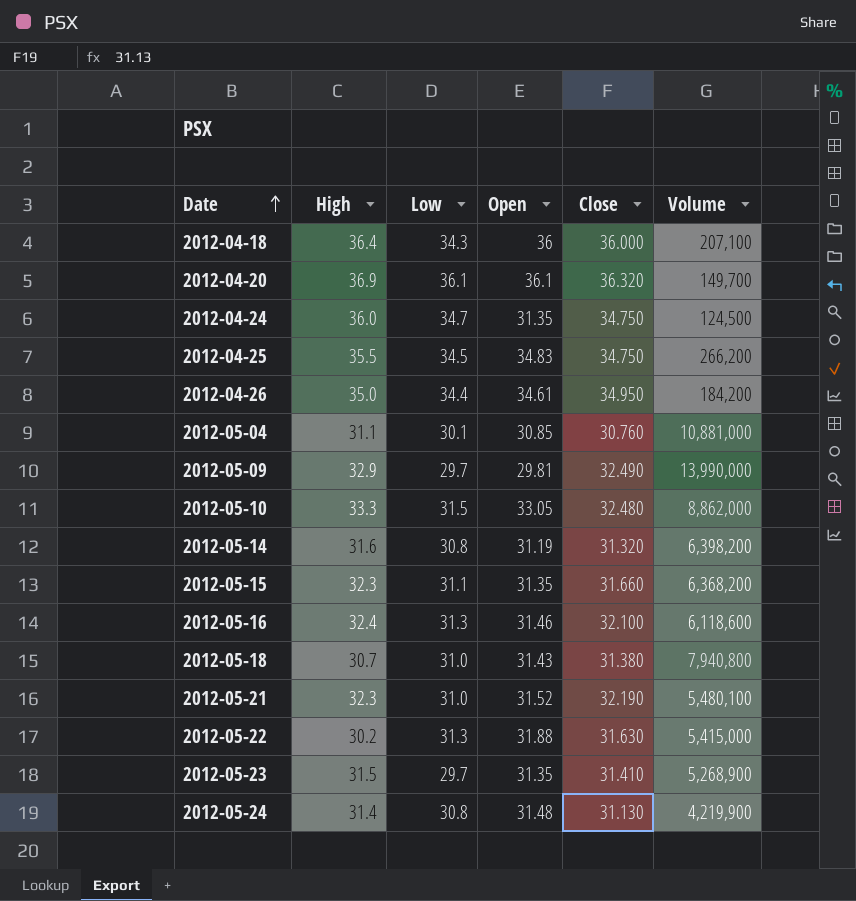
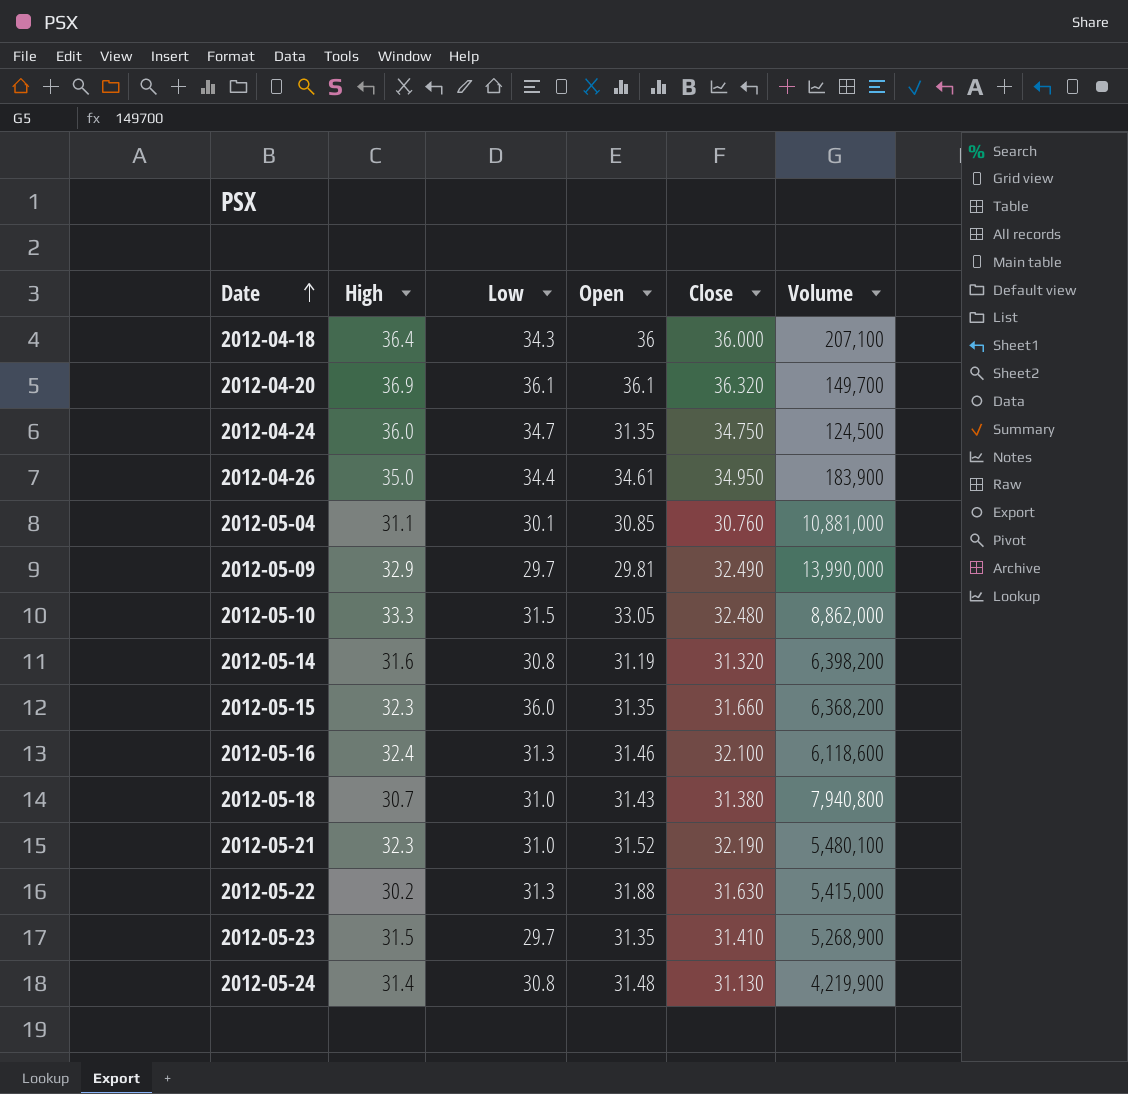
row 2012-04-25: 35.5 | 34.5 | 34.83 | 34.750 | 266,200 -> none
2012-04-26 | Volume: 184,200 -> 183,900
2012-05-15 | Low: 31.1 -> 36.0

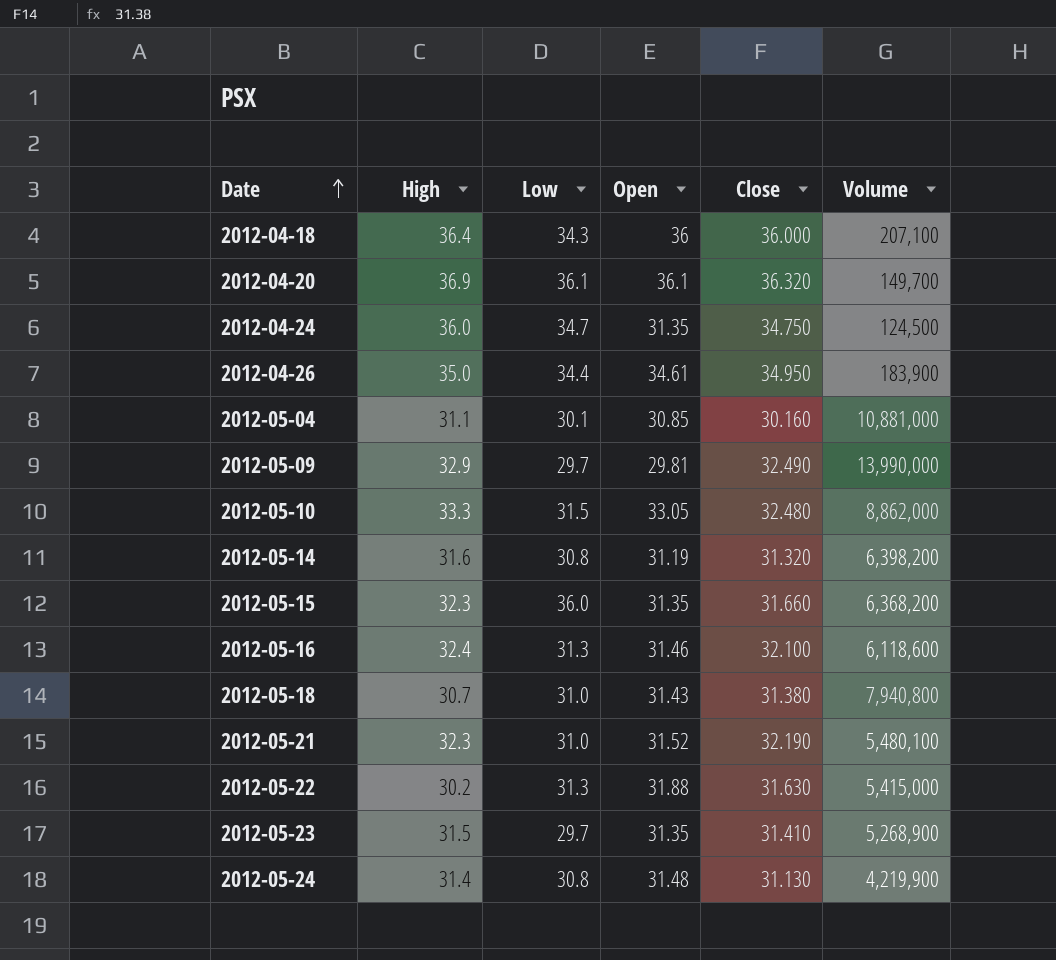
2012-05-04 | Close: 30.760 -> 30.160

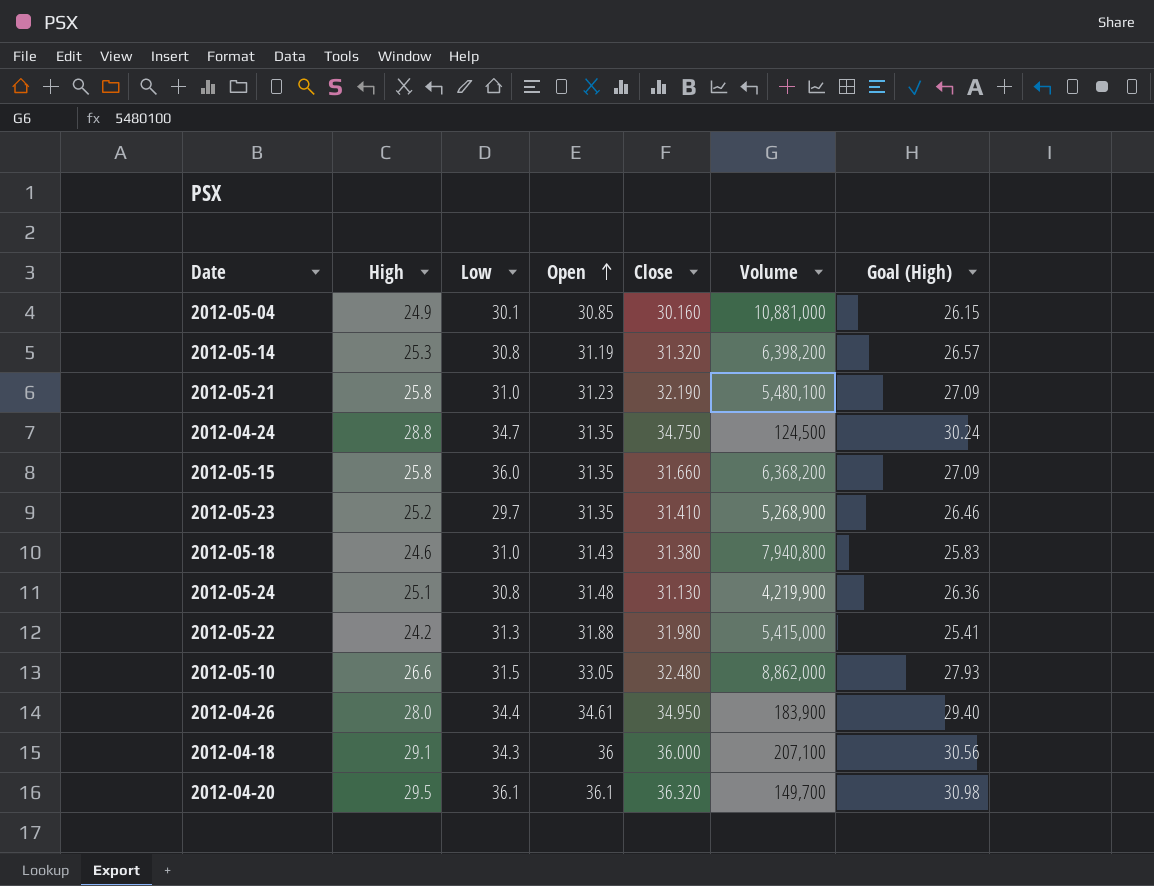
row order: Date ascending -> Open ascending
column Goal (High) | formula: none -> [High] * 1.05
row 2012-05-09: 32.9 | 29.7 | 29.81 | 32.490 | 13,990,000 -> none
row 2012-05-16: 32.4 | 31.3 | 31.46 | 32.100 | 6,118,600 -> none
2012-05-04 | High: 31.1 -> 24.9
2012-05-14 | High: 31.6 -> 25.3
2012-05-21 | High: 32.3 -> 25.8
2012-05-21 | Open: 31.52 -> 31.23
2012-04-24 | High: 36.0 -> 28.8
2012-05-15 | High: 32.3 -> 25.8
2012-05-23 | High: 31.5 -> 25.2
2012-05-18 | High: 30.7 -> 24.6
2012-05-24 | High: 31.4 -> 25.1
2012-05-22 | High: 30.2 -> 24.2
2012-05-22 | Close: 31.630 -> 31.980
2012-05-10 | High: 33.3 -> 26.6
2012-04-26 | High: 35.0 -> 28.0
2012-04-18 | High: 36.4 -> 29.1
2012-04-20 | High: 36.9 -> 29.5

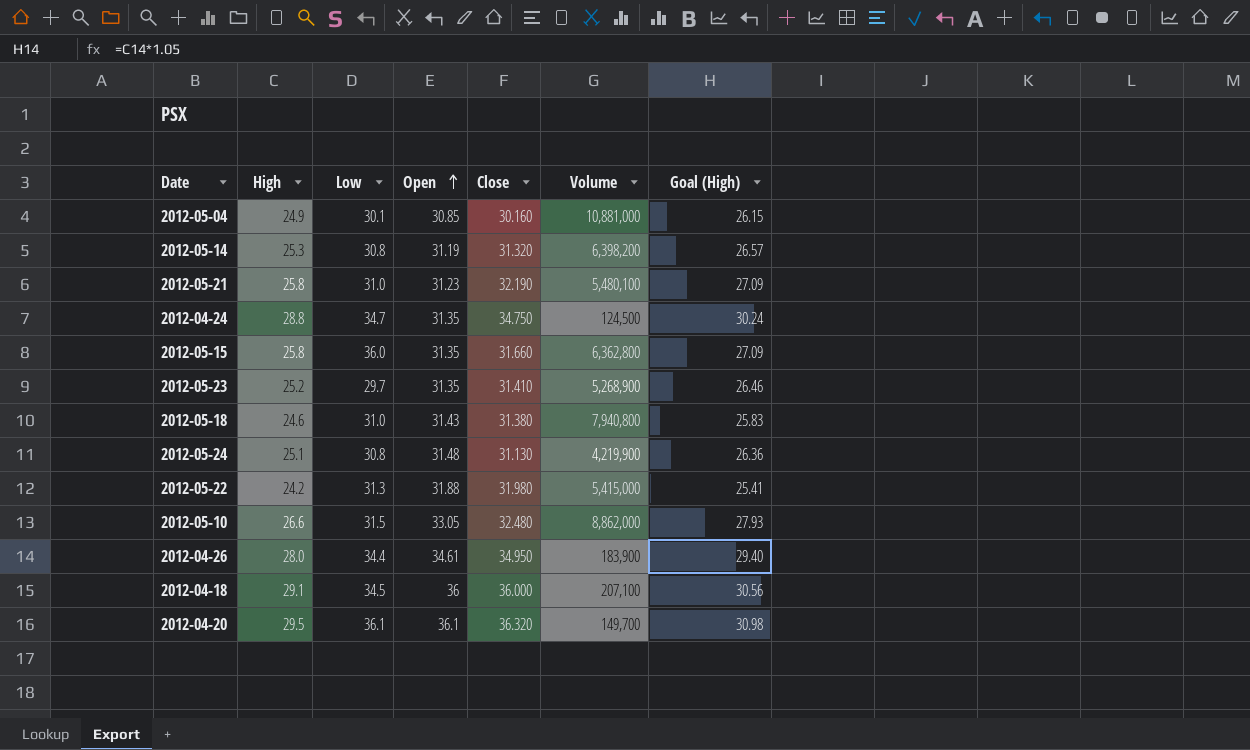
2012-05-15 | Volume: 6,368,200 -> 6,362,800
2012-04-18 | Low: 34.3 -> 34.5

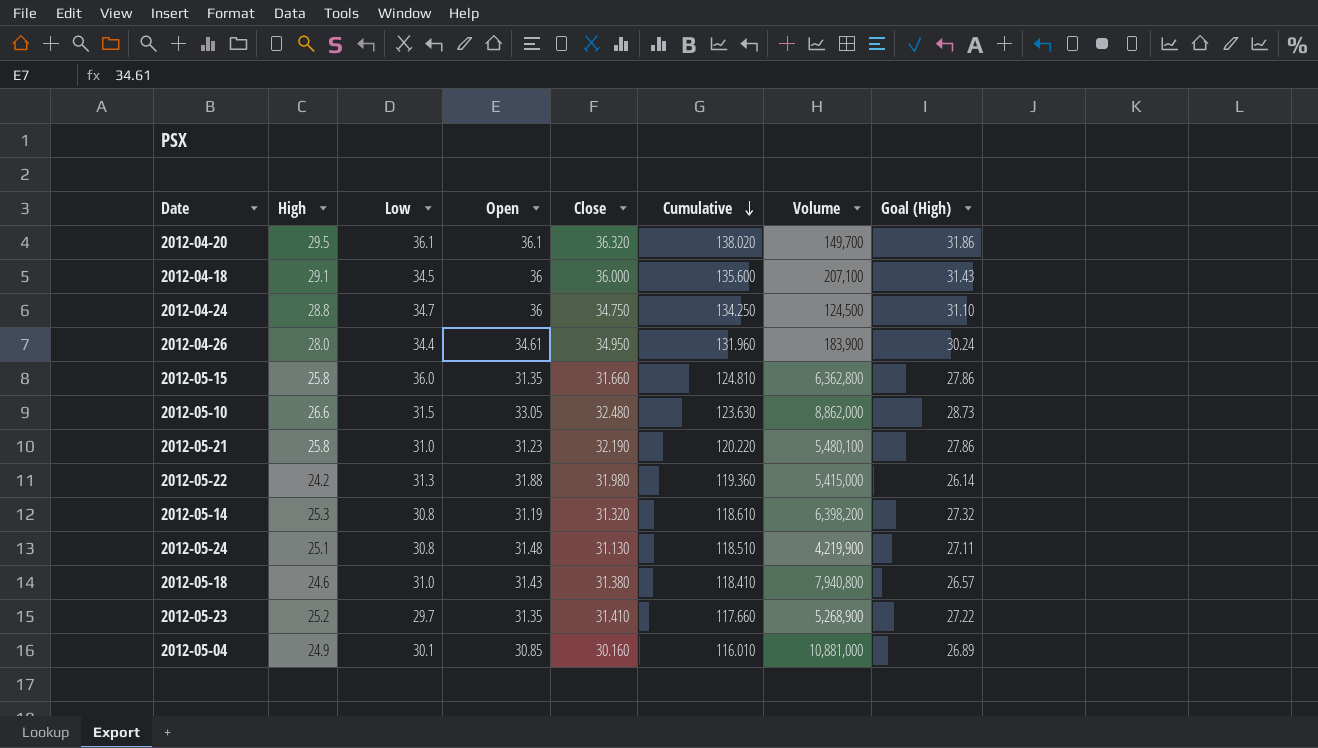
row order: Open ascending -> Cumulative descending
column Cumulative | formula: none -> [High] + [Low] + [Open] + [Close]
column Goal (High) | formula: [High] * 1.05 -> [High] * 1.08
2012-04-24 | Open: 31.35 -> 36

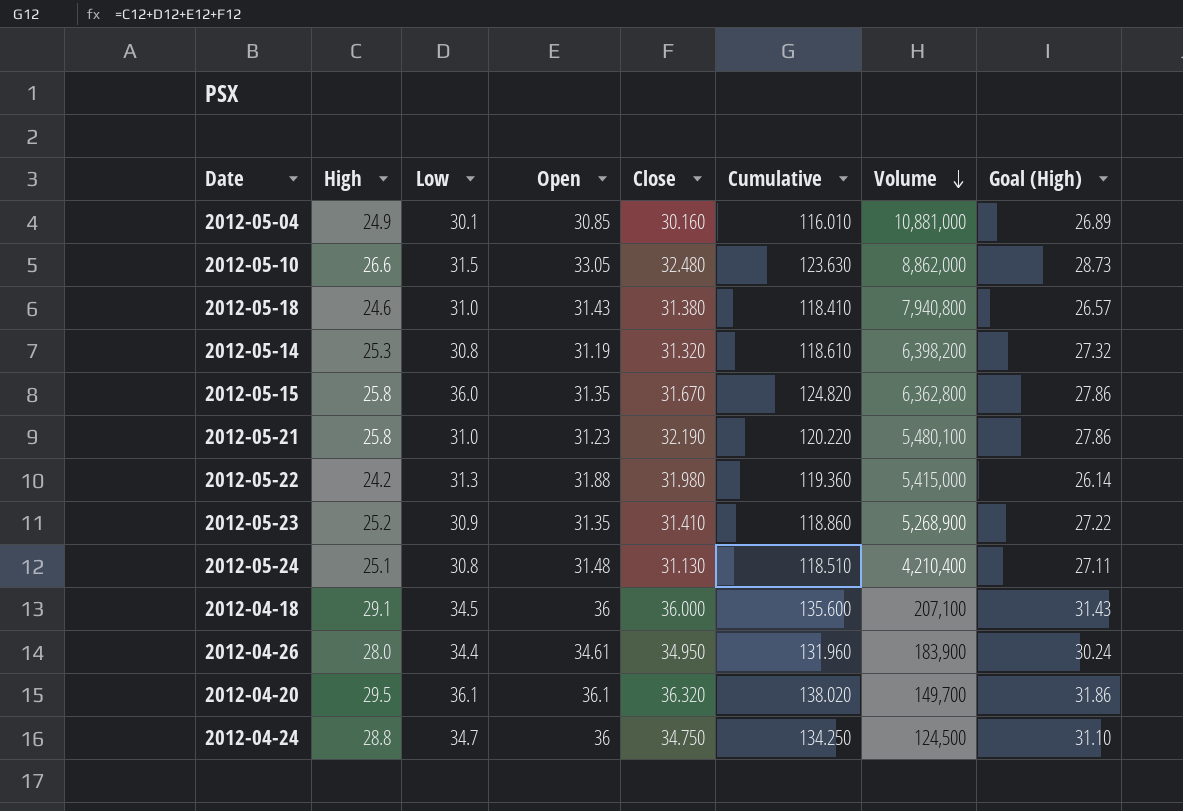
row order: Cumulative descending -> Volume descending
2012-05-15 | Close: 31.660 -> 31.670
2012-05-15 | Cumulative: 124.810 -> 124.820
2012-05-23 | Low: 29.7 -> 30.9
2012-05-23 | Cumulative: 117.660 -> 118.860
2012-05-24 | Volume: 4,219,900 -> 4,210,400

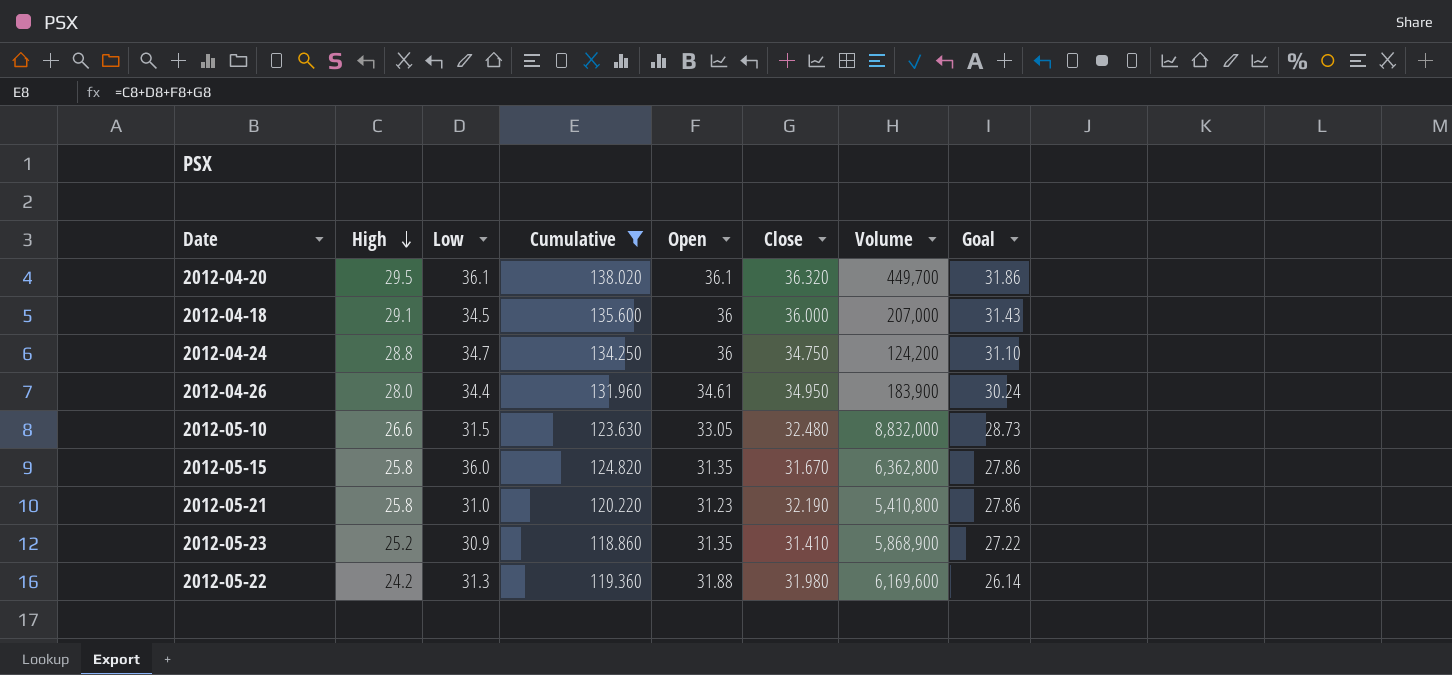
filter: none -> Cumulative >= 118.860
row order: Volume descending -> High descending
column Cumulative | position: 6 -> 4
column name: Goal (High) -> Goal
2012-04-20 | Volume: 149,700 -> 449,700
2012-04-18 | Volume: 207,100 -> 207,000
2012-04-24 | Volume: 124,500 -> 124,200
2012-05-10 | Volume: 8,862,000 -> 8,832,000
2012-05-21 | Volume: 5,480,100 -> 5,410,800
2012-05-23 | Volume: 5,268,900 -> 5,868,900
2012-05-22 | Volume: 5,415,000 -> 6,169,600

